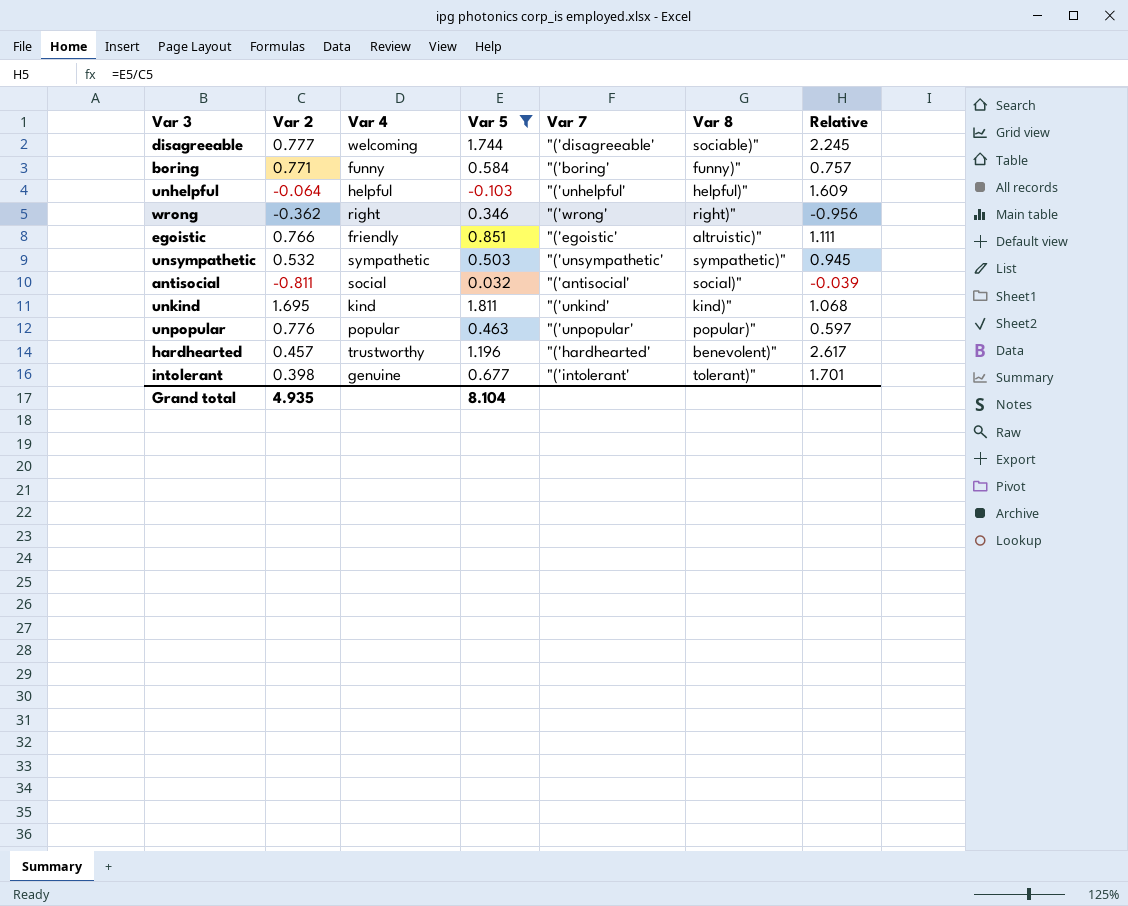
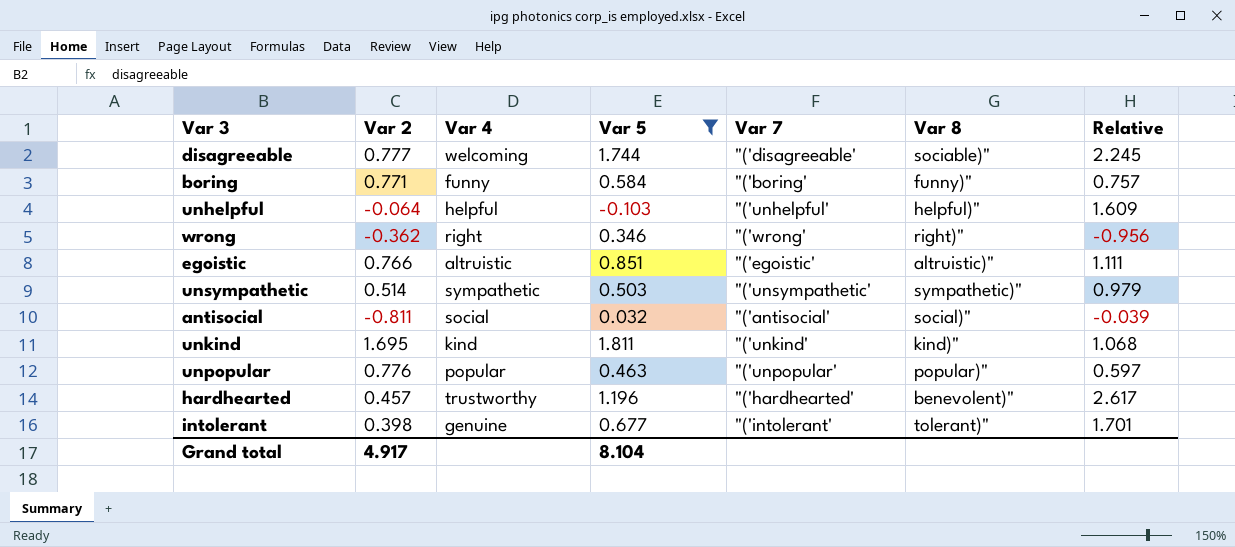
egoistic | Var 4: friendly -> altruistic
unsympathetic | Var 2: 0.532 -> 0.514
unsympathetic | Relative: 0.945 -> 0.979
Grand total | Var 2: 4.935 -> 4.917

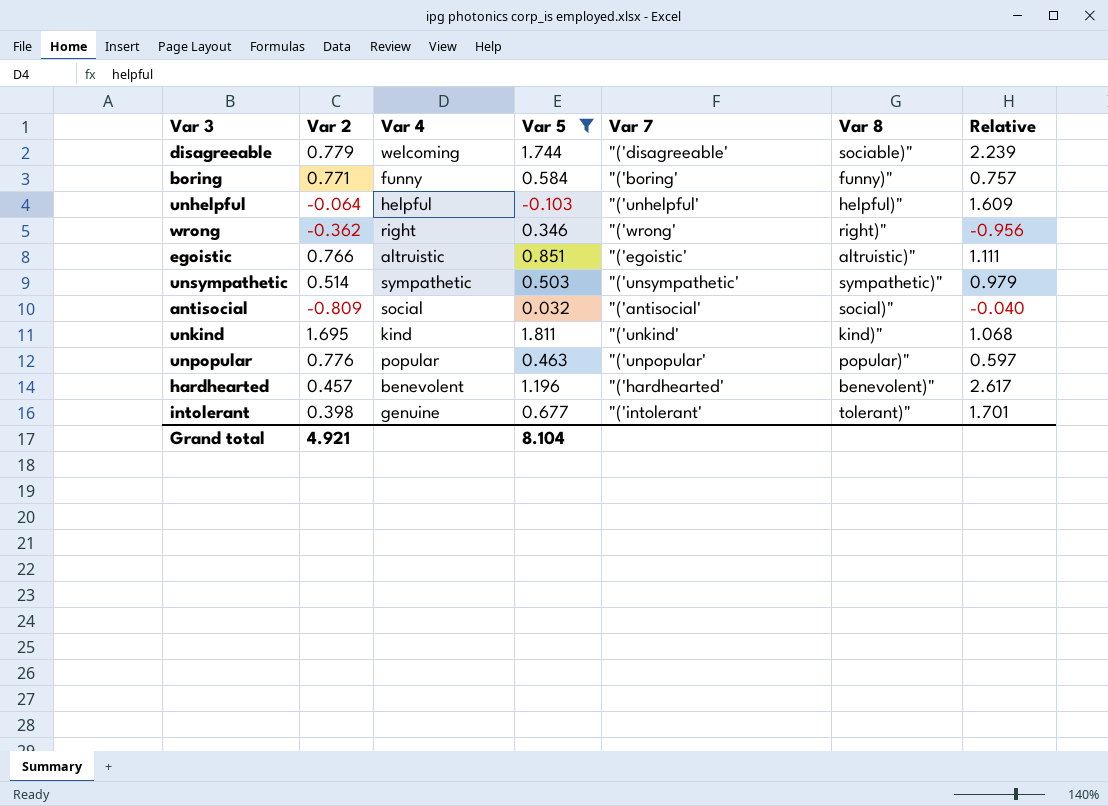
disagreeable | Var 2: 0.777 -> 0.779
disagreeable | Relative: 2.245 -> 2.239
antisocial | Var 2: -0.811 -> -0.809
antisocial | Relative: -0.039 -> -0.040
hardhearted | Var 4: trustworthy -> benevolent
Grand total | Var 2: 4.917 -> 4.921

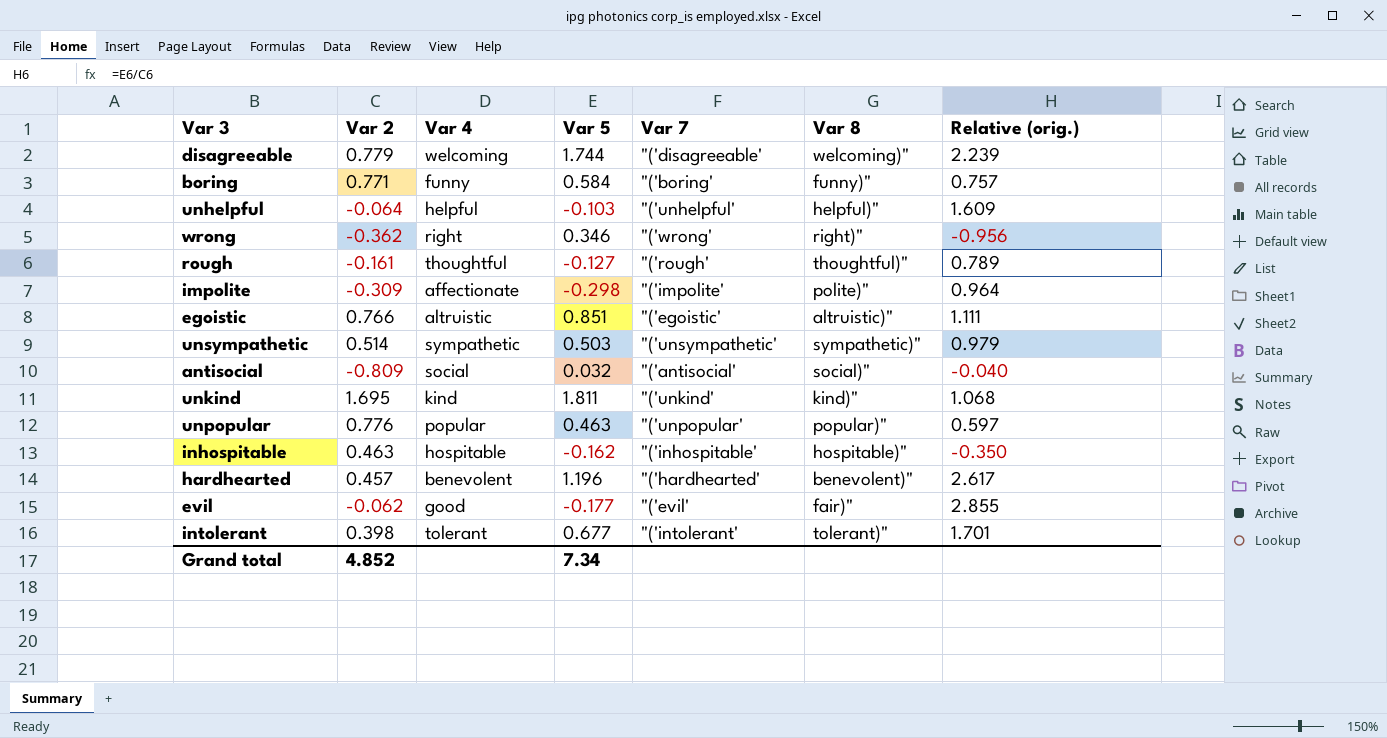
filter: Var 5 >= -0.103 -> none
column name: Relative -> Relative (orig.)
disagreeable | Var 8: sociable)" -> welcoming)"
intolerant | Var 4: genuine -> tolerant
Grand total | Var 2: 4.921 -> 4.852
Grand total | Var 5: 8.104 -> 7.34

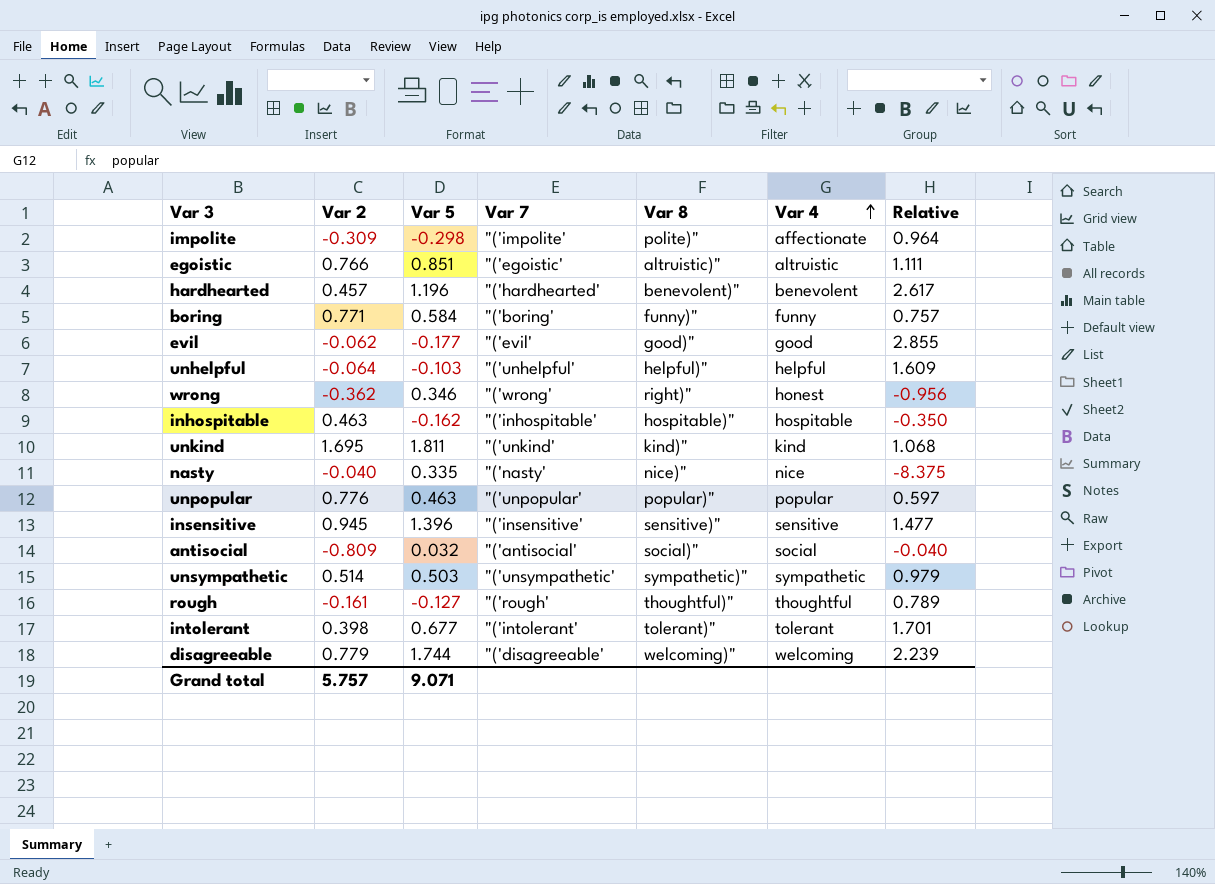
row order: none -> Var 4 ascending
column Var 4 | position: 3 -> 6
column name: Relative (orig.) -> Relative
evil | Var 8: fair)" -> good)"
wrong | Var 4: right -> honest
row nasty: none -> -0.040 | 0.335 | "('nasty' | nice)" | nice | -8.375
row insensitive: none -> 0.945 | 1.396 | "('insensitive' | sensitive)" | sensitive | 1.477
Grand total | Var 2: 4.852 -> 5.757
Grand total | Var 5: 7.34 -> 9.071

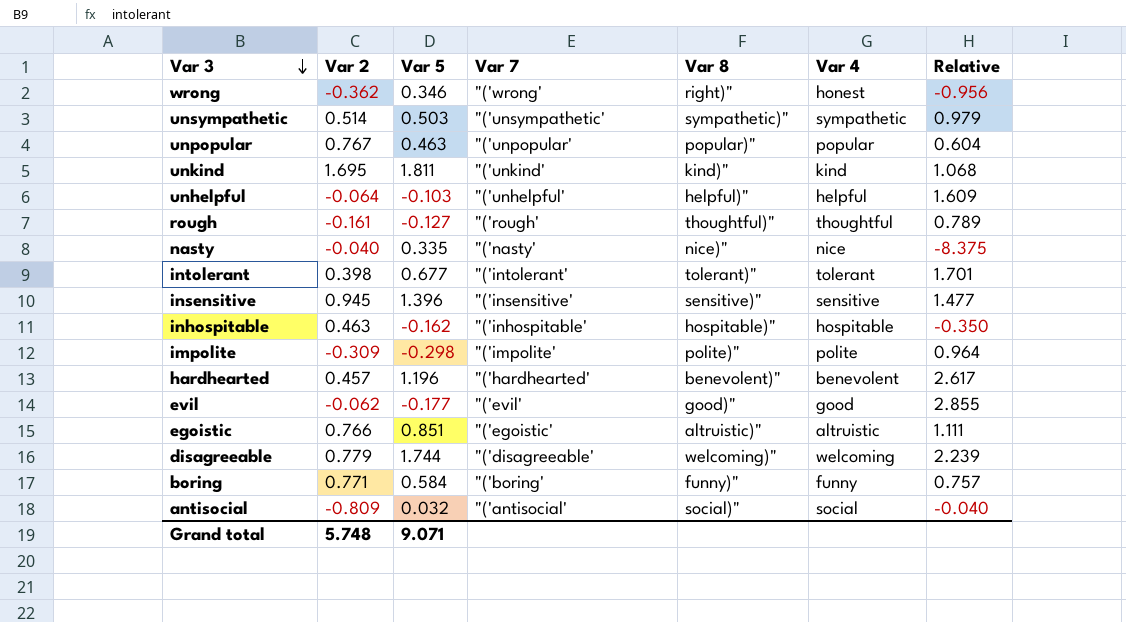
row order: Var 4 ascending -> Var 3 descending
unpopular | Var 2: 0.776 -> 0.767
unpopular | Relative: 0.597 -> 0.604
impolite | Var 4: affectionate -> polite
Grand total | Var 2: 5.757 -> 5.748

